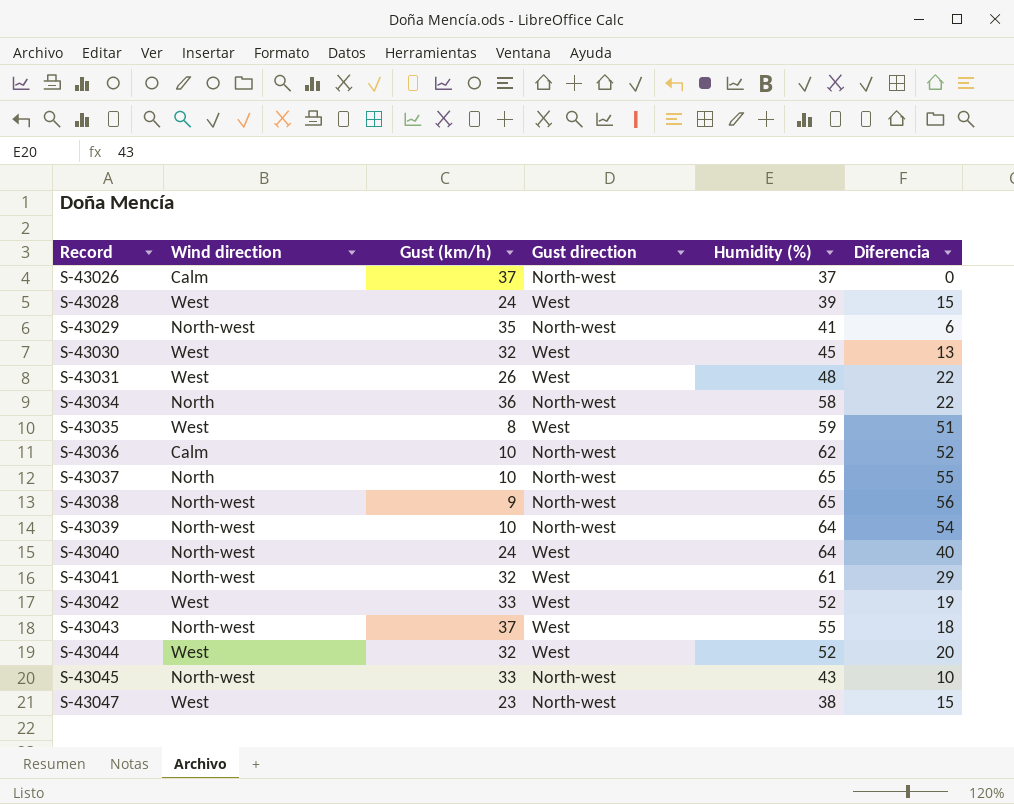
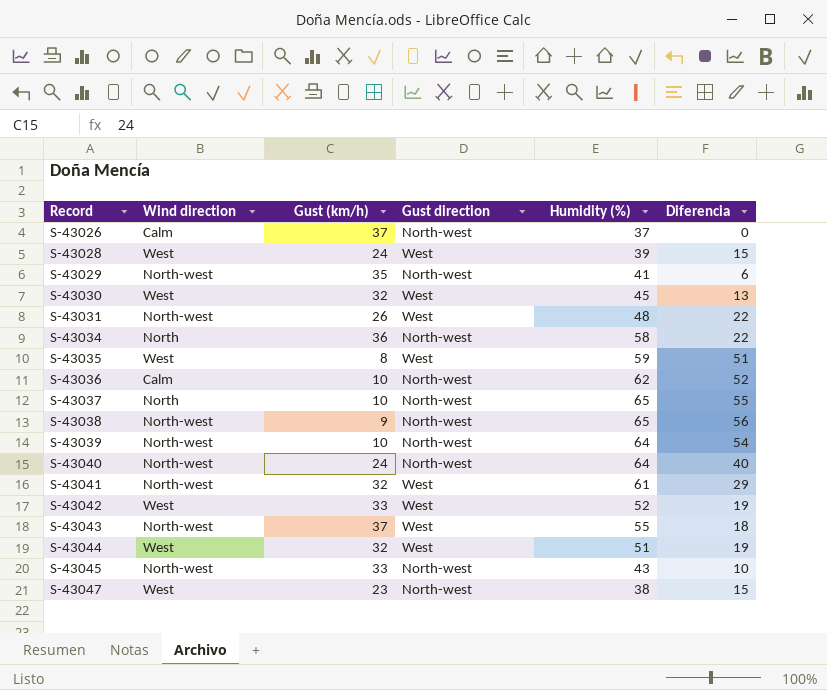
S-43031 | Wind direction: West -> North-west
S-43040 | Gust direction: West -> North-west
S-43044 | Humidity (%): 52 -> 51
S-43044 | Diferencia: 20 -> 19

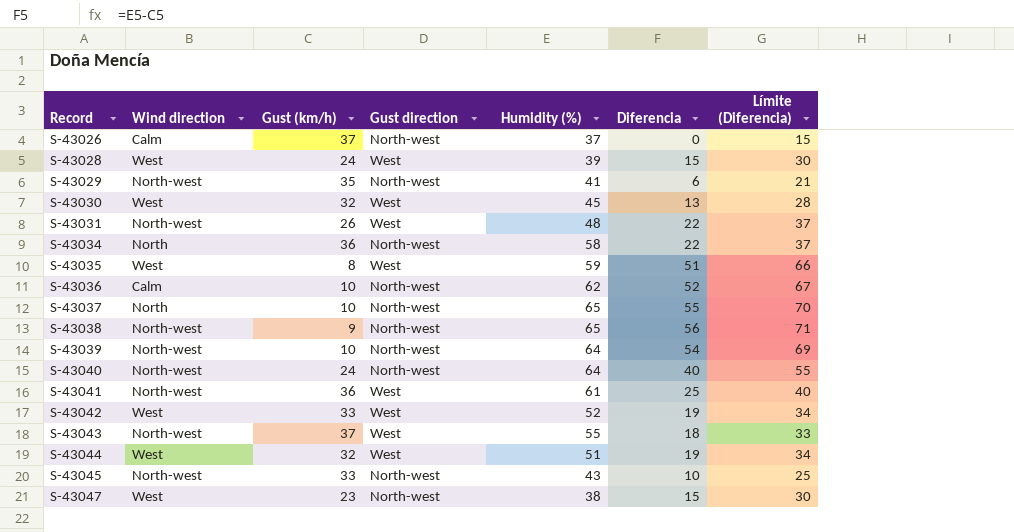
column Límite (Diferencia) | formula: none -> [Diferencia] + 15
S-43041 | Gust (km/h): 32 -> 36
S-43041 | Diferencia: 29 -> 25

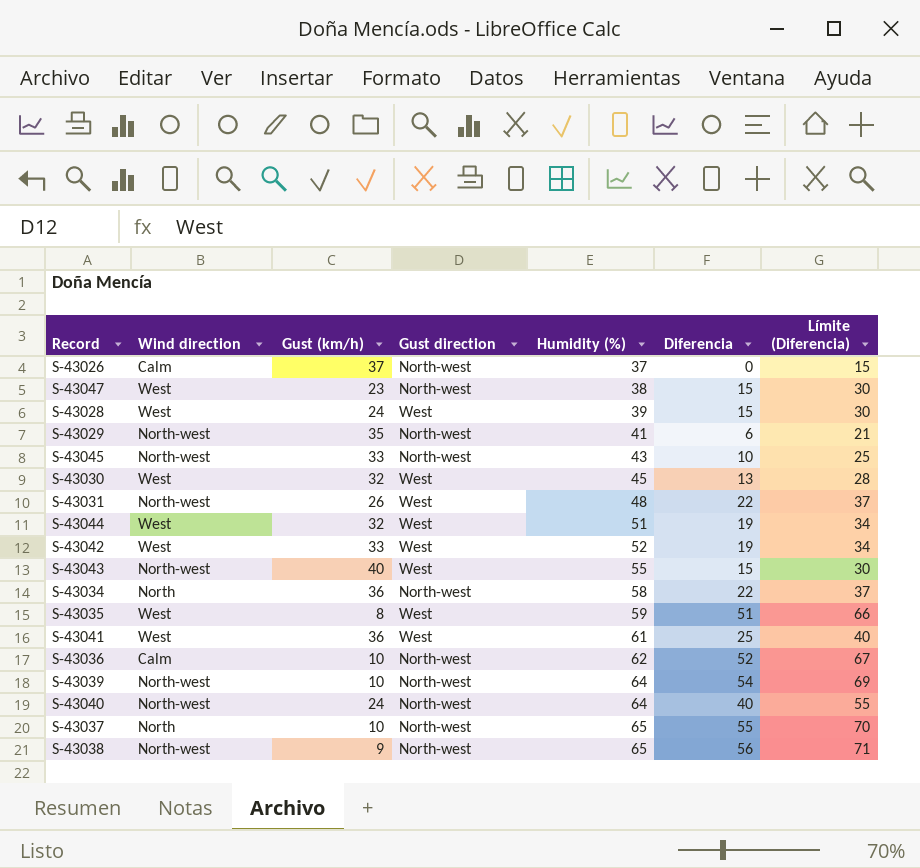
row order: Record ascending -> Humidity (%) ascending
S-43043 | Gust (km/h): 37 -> 40
S-43043 | Diferencia: 18 -> 15
S-43043 | Límite (Diferencia): 33 -> 30
S-43041 | Wind direction: North-west -> West

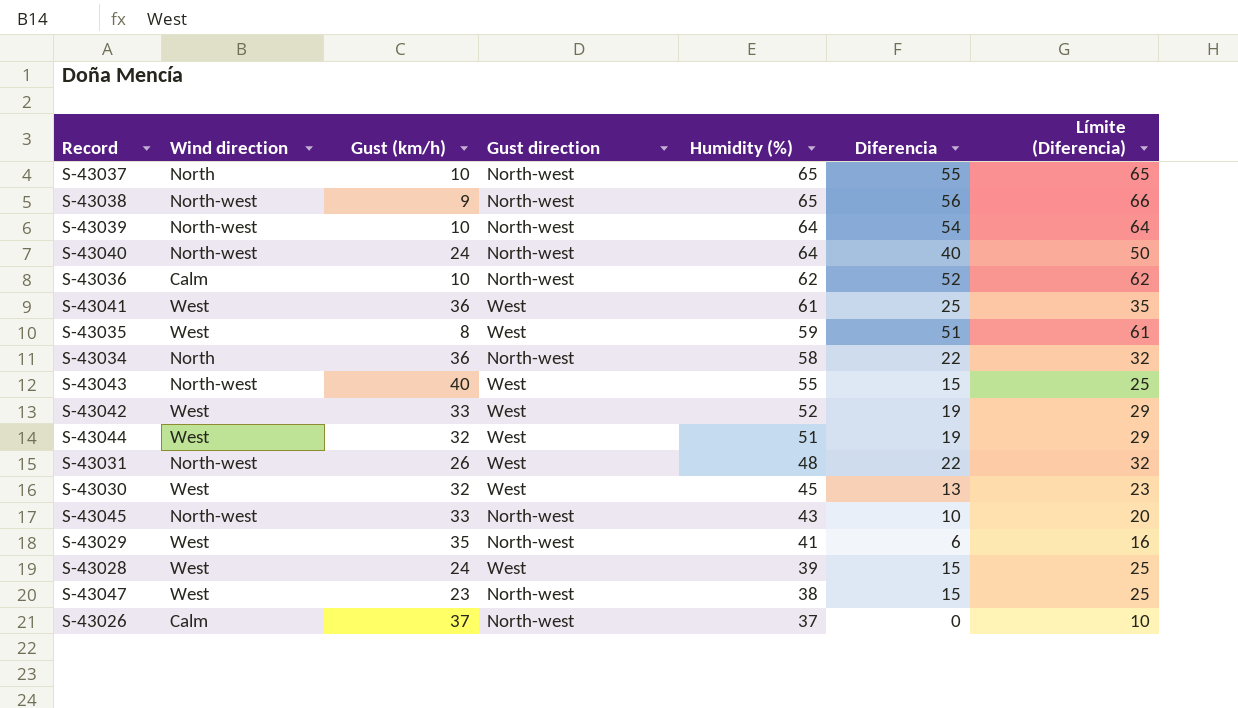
row order: Humidity (%) ascending -> Humidity (%) descending
column Límite (Diferencia) | formula: [Diferencia] + 15 -> [Diferencia] + 10
S-43029 | Wind direction: North-west -> West

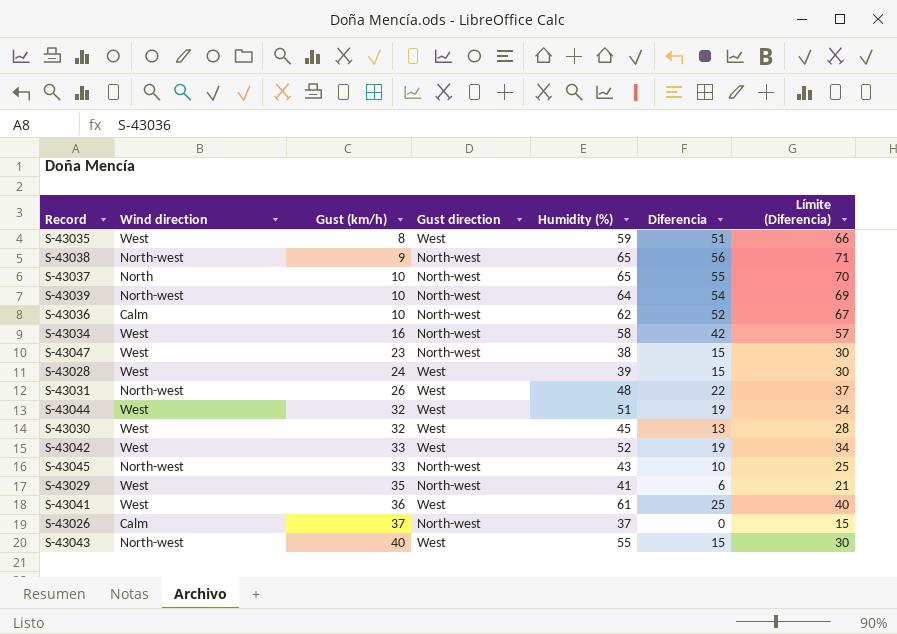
row order: Humidity (%) descending -> Gust (km/h) ascending
column Límite (Diferencia) | formula: [Diferencia] + 10 -> [Diferencia] + 15
row S-43040: North-west | 24 | North-west | 64 | 40 | 50 -> none
S-43034 | Wind direction: North -> West
S-43034 | Gust (km/h): 36 -> 16
S-43034 | Diferencia: 22 -> 42

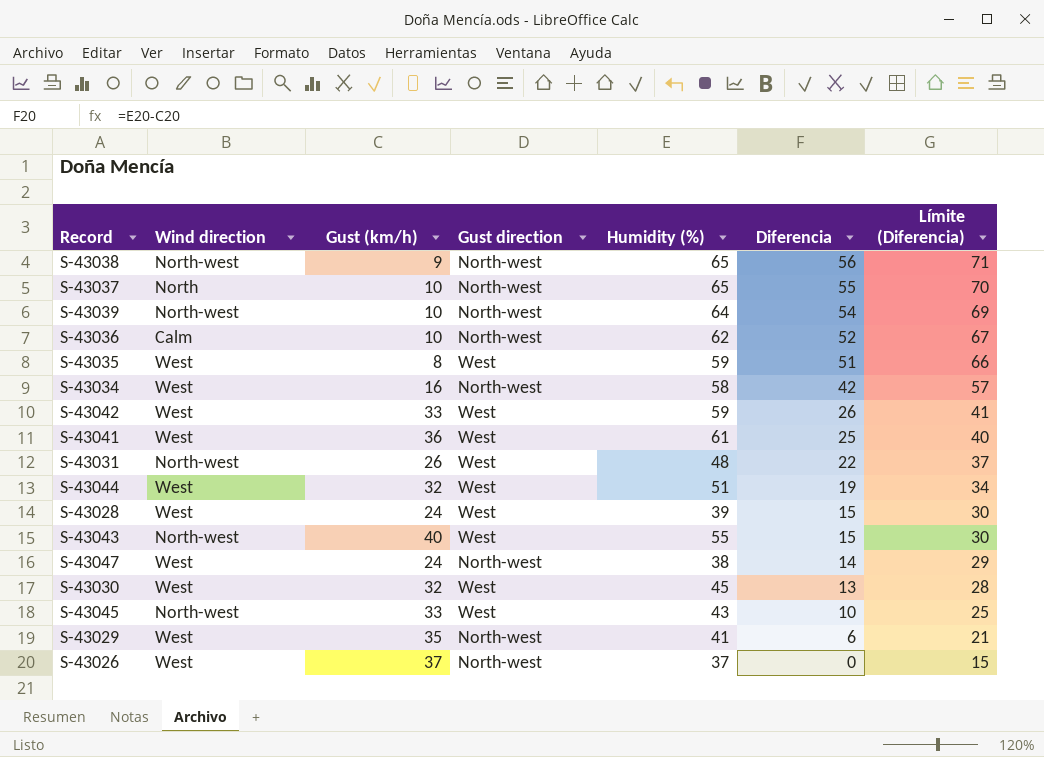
row order: Gust (km/h) ascending -> Diferencia descending
S-43042 | Humidity (%): 52 -> 59
S-43042 | Diferencia: 19 -> 26
S-43042 | Límite (Diferencia): 34 -> 41
S-43047 | Gust (km/h): 23 -> 24
S-43047 | Diferencia: 15 -> 14
S-43047 | Límite (Diferencia): 30 -> 29
S-43045 | Gust direction: North-west -> West
S-43026 | Wind direction: Calm -> West

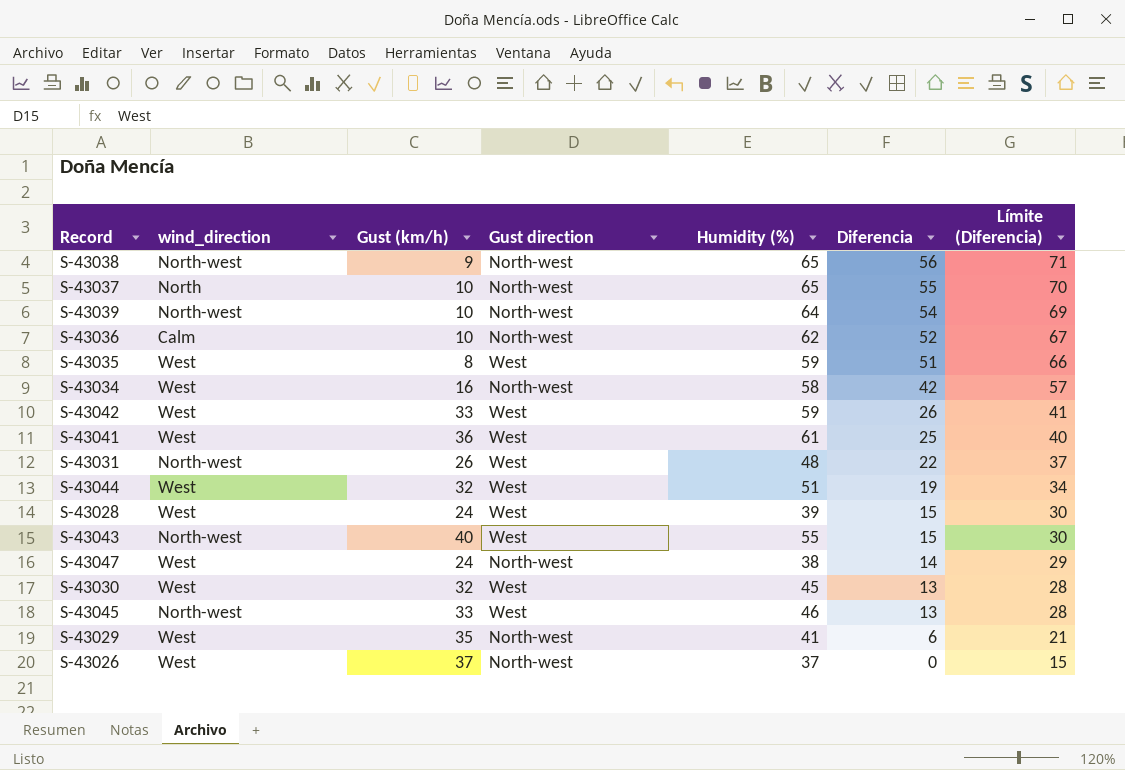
column name: Wind direction -> wind_direction
S-43045 | Humidity (%): 43 -> 46
S-43045 | Diferencia: 10 -> 13
S-43045 | Límite (Diferencia): 25 -> 28

